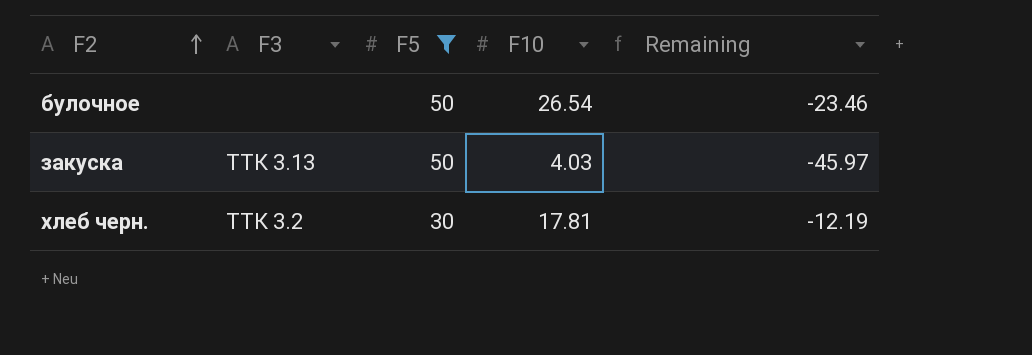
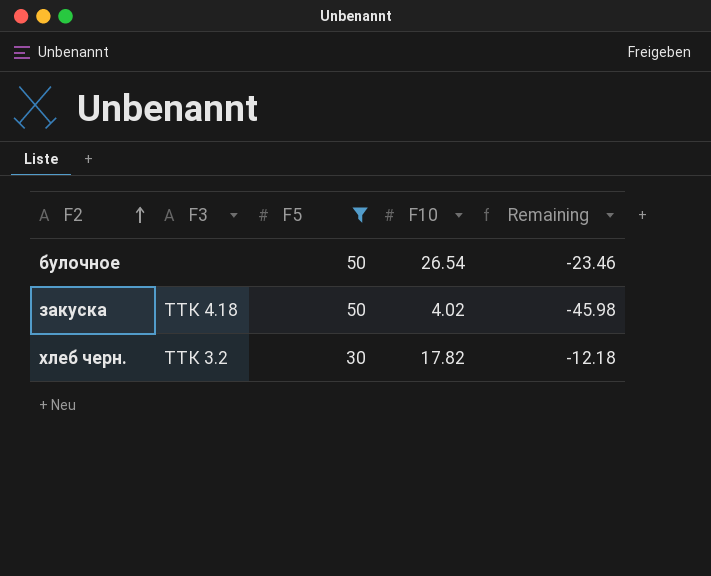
закуска | F3: ТТК 3.13 -> ТТК 4.18
закуска | F10: 4.03 -> 4.02
закуска | Remaining: -45.97 -> -45.98
хлеб черн. | F10: 17.81 -> 17.82
хлеб черн. | Remaining: -12.19 -> -12.18

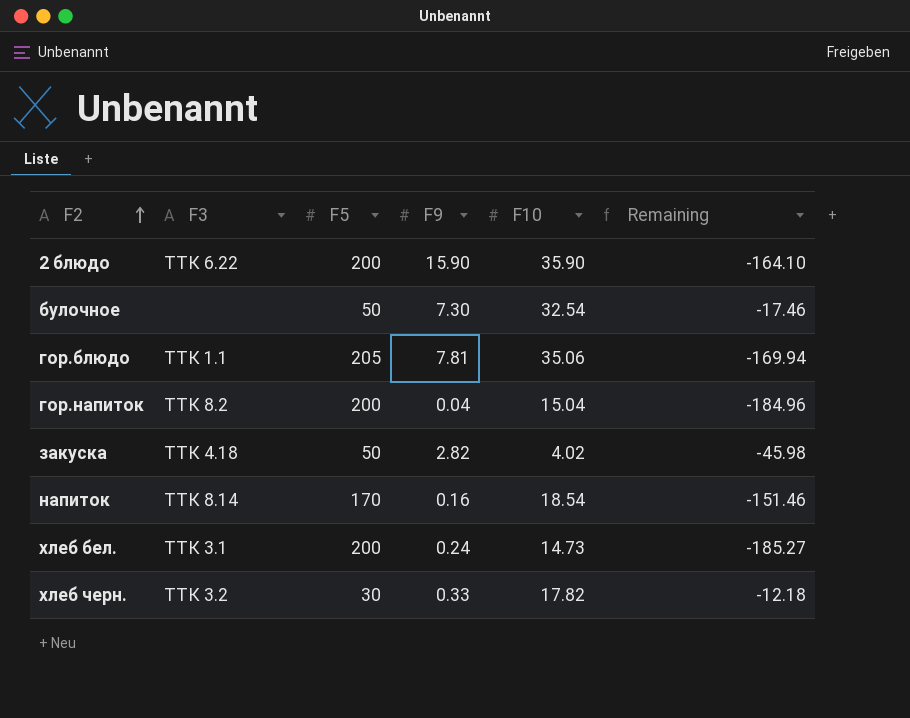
filter: F5 <= 50 -> none
column F9 | position: none -> 4
булочное | F10: 26.54 -> 32.54
булочное | Remaining: -23.46 -> -17.46

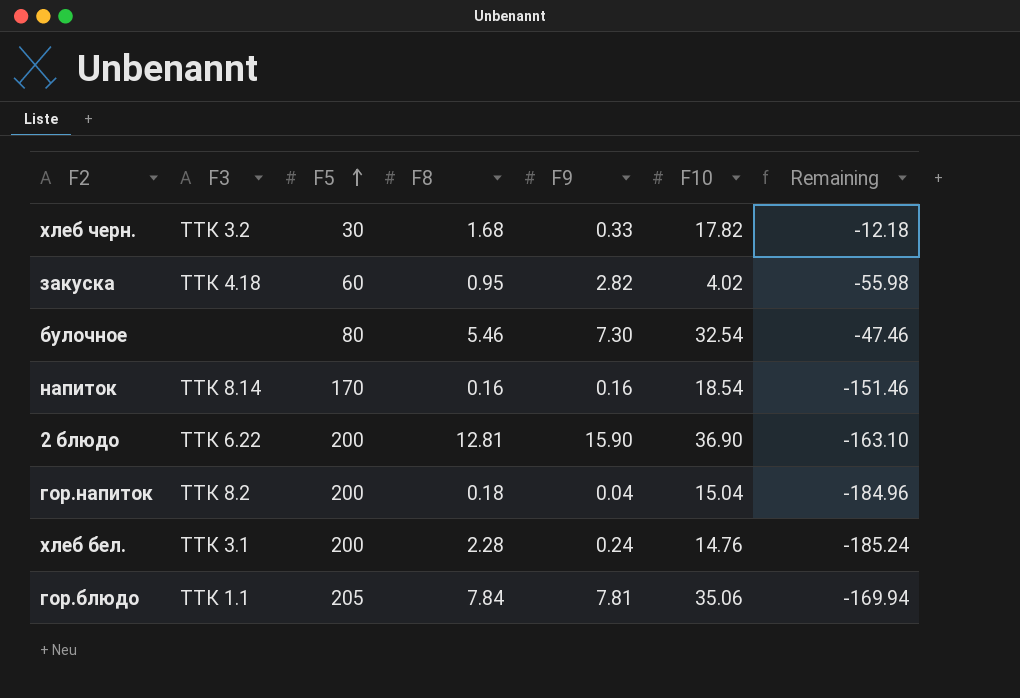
row order: F2 ascending -> F5 ascending
column F8 | position: none -> 4
закуска | F5: 50 -> 60
закуска | Remaining: -45.98 -> -55.98
булочное | F5: 50 -> 80
булочное | Remaining: -17.46 -> -47.46
2 блюдо | F10: 35.90 -> 36.90
2 блюдо | Remaining: -164.10 -> -163.10
хлеб бел. | F10: 14.73 -> 14.76
хлеб бел. | Remaining: -185.27 -> -185.24

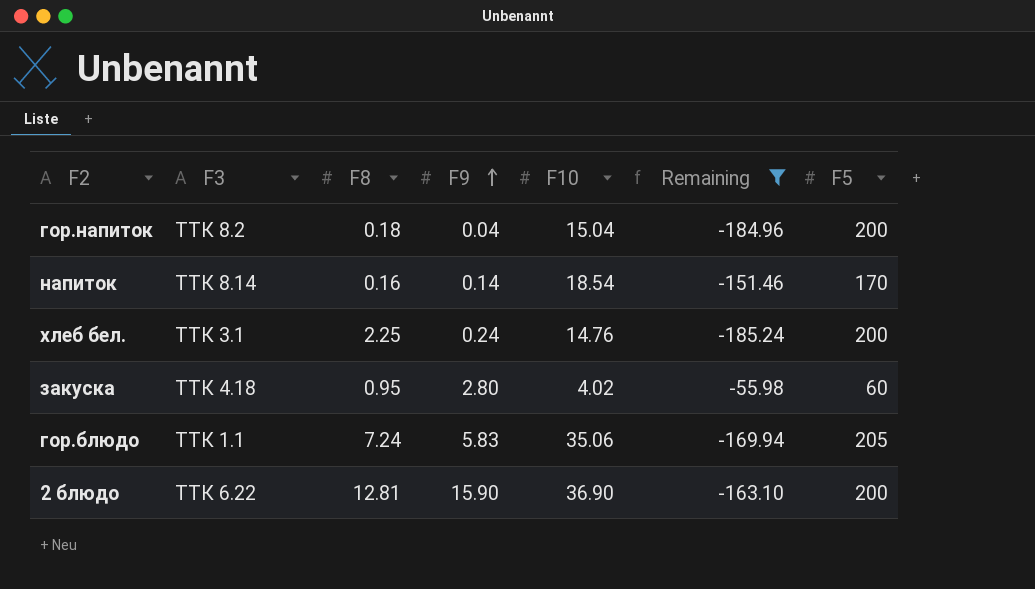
filter: none -> Remaining <= -55.98
row order: F5 ascending -> F9 ascending
column F5 | position: 3 -> 7
напиток | F9: 0.16 -> 0.14
хлеб бел. | F8: 2.28 -> 2.25
закуска | F9: 2.82 -> 2.80
гор.блюдо | F8: 7.84 -> 7.24
гор.блюдо | F9: 7.81 -> 5.83

